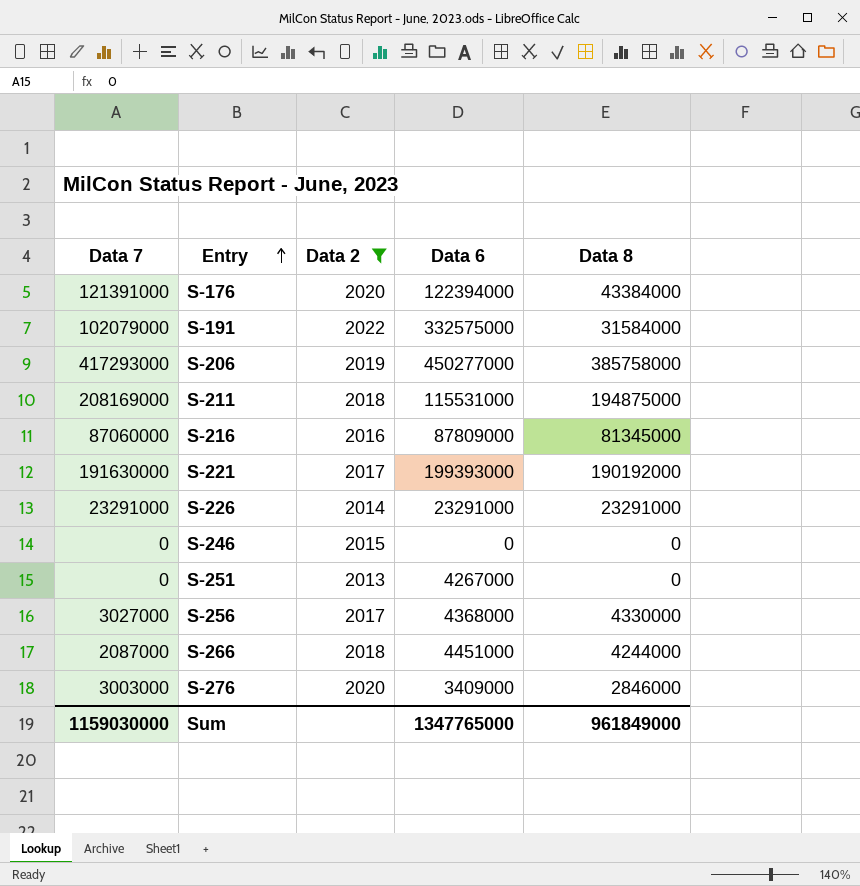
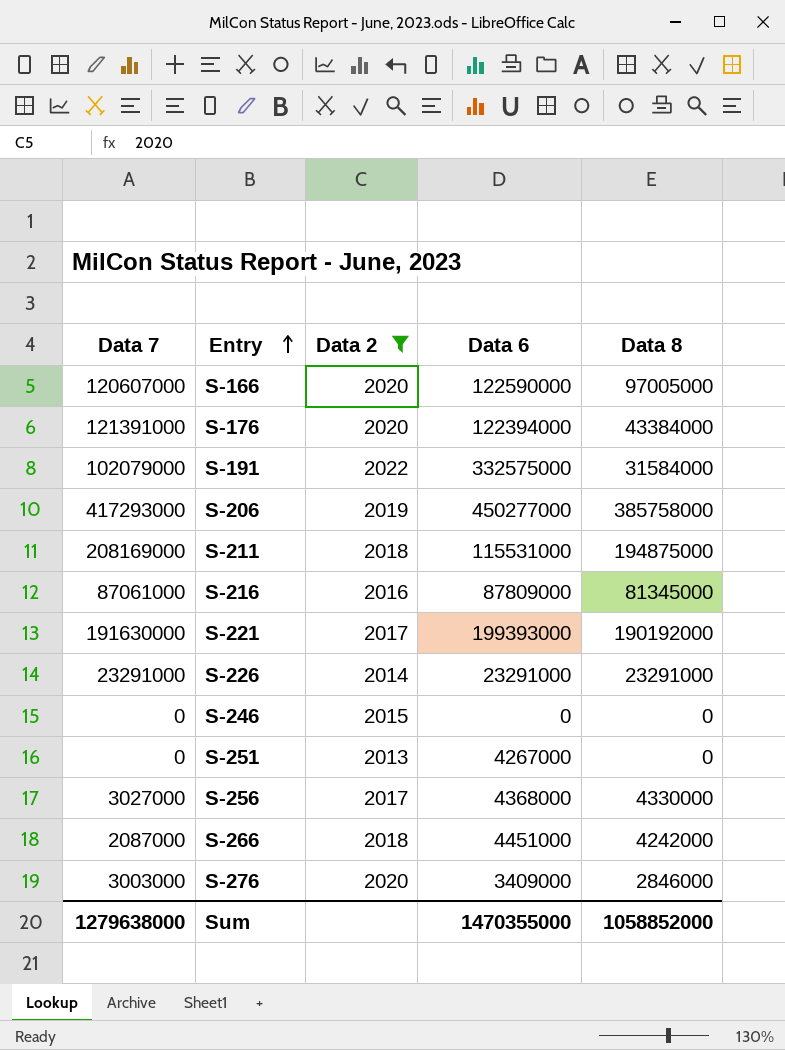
row S-166: none -> 120607000 | 2020 | 122590000 | 97005000
S-216 | Data 7: 87060000 -> 87061000
S-266 | Data 8: 4244000 -> 4242000
Sum | Data 7: 1159030000 -> 1279638000
Sum | Data 6: 1347765000 -> 1470355000
Sum | Data 8: 961849000 -> 1058852000

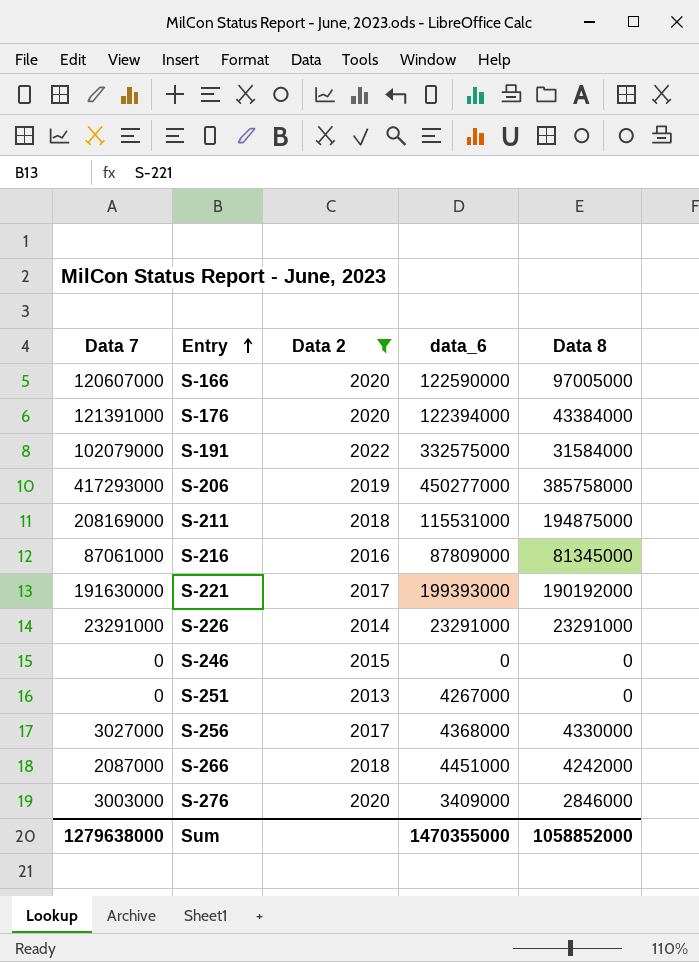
column name: Data 6 -> data_6

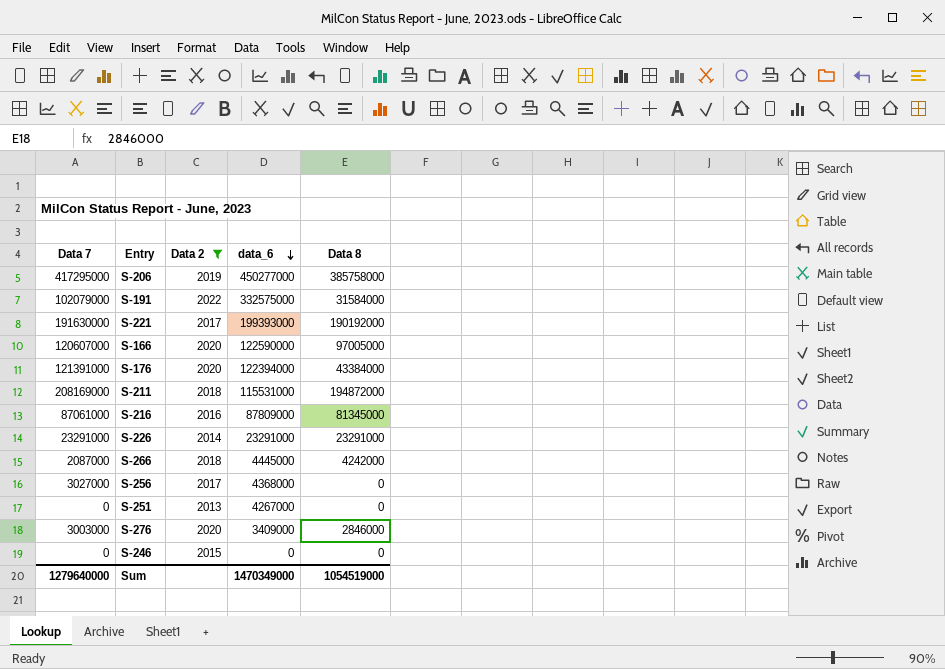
row order: Entry ascending -> data_6 descending
S-206 | Data 7: 417293000 -> 417295000
S-211 | Data 8: 194875000 -> 194872000
S-266 | data_6: 4451000 -> 4445000
S-256 | Data 8: 4330000 -> 0
Sum | Data 7: 1279638000 -> 1279640000
Sum | data_6: 1470355000 -> 1470349000
Sum | Data 8: 1058852000 -> 1054519000

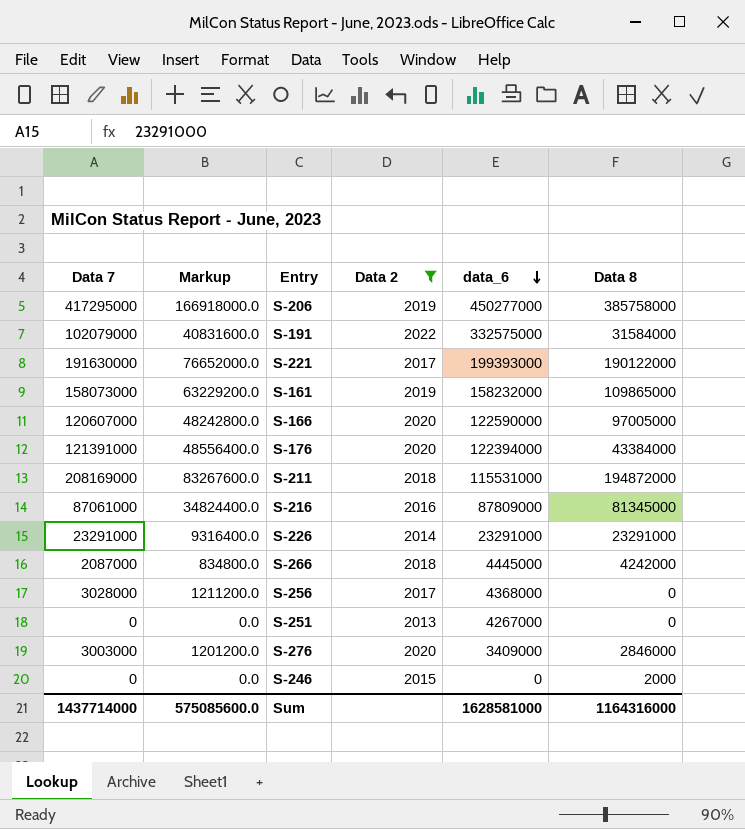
column Markup | formula: none -> [Data 7] * 0.4
S-221 | Data 8: 190192000 -> 190122000
row S-161: none -> 158073000 | 63229200.0 | 2019 | 158232000 | 109865000
S-256 | Data 7: 3027000 -> 3028000
S-246 | Data 8: 0 -> 2000
Sum | Data 7: 1279640000 -> 1437714000
Sum | data_6: 1470349000 -> 1628581000
Sum | Data 8: 1054519000 -> 1164316000

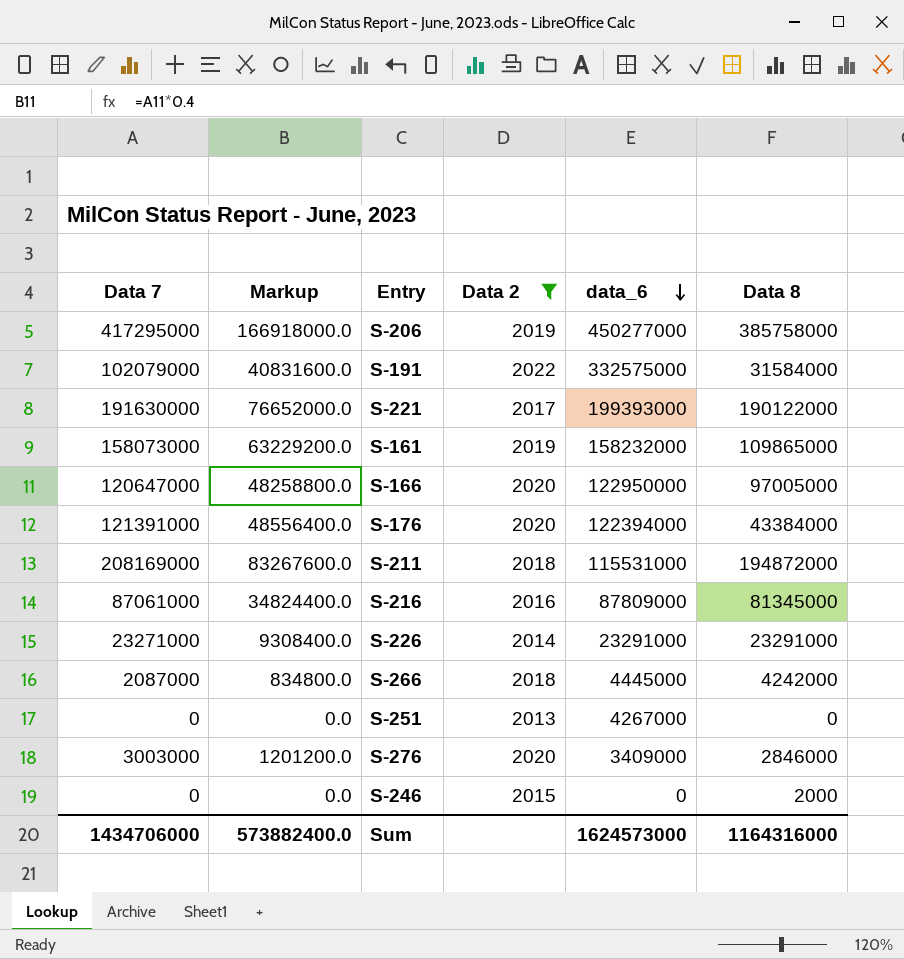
row S-256: 3028000 | 1211200.0 | 2017 | 4368000 | 0 -> none
S-166 | Data 7: 120607000 -> 120647000
S-166 | Markup: 48242800.0 -> 48258800.0
S-166 | data_6: 122590000 -> 122950000
S-226 | Data 7: 23291000 -> 23271000
S-226 | Markup: 9316400.0 -> 9308400.0
Sum | Data 7: 1437714000 -> 1434706000
Sum | Markup: 575085600.0 -> 573882400.0
Sum | data_6: 1628581000 -> 1624573000

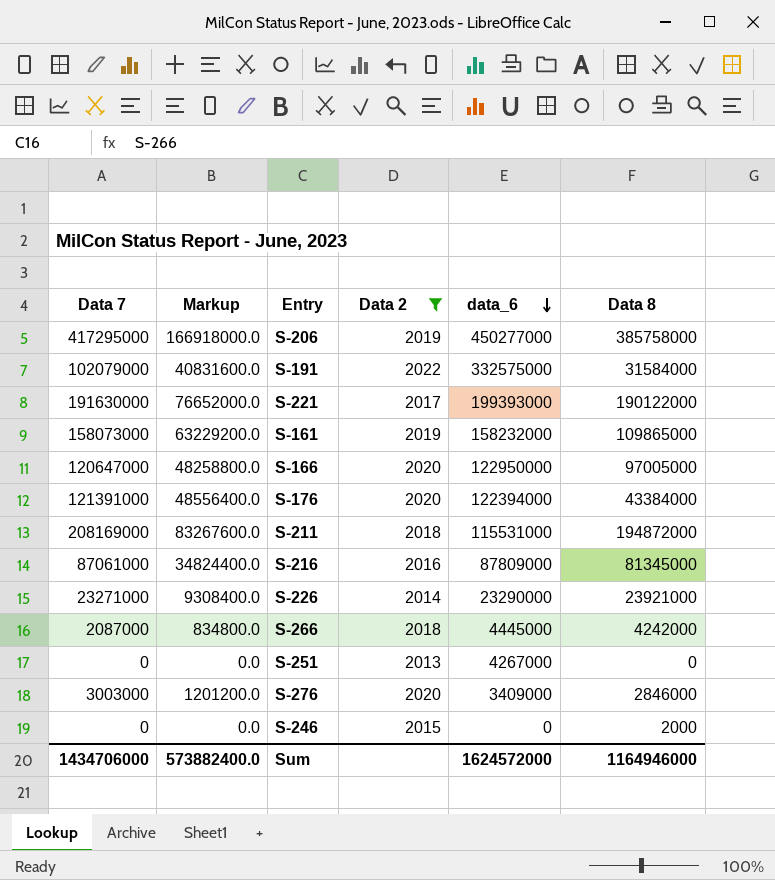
S-226 | data_6: 23291000 -> 23290000
S-226 | Data 8: 23291000 -> 23921000
Sum | data_6: 1624573000 -> 1624572000
Sum | Data 8: 1164316000 -> 1164946000

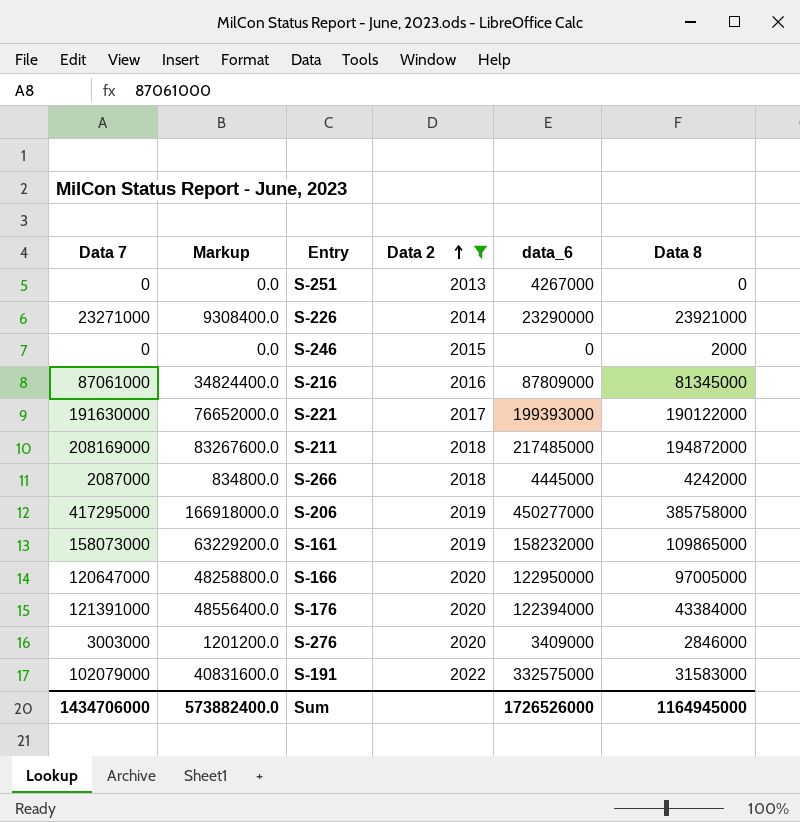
row order: data_6 descending -> Data 2 ascending
S-211 | data_6: 115531000 -> 217485000
S-191 | Data 8: 31584000 -> 31583000
Sum | data_6: 1624572000 -> 1726526000
Sum | Data 8: 1164946000 -> 1164945000

